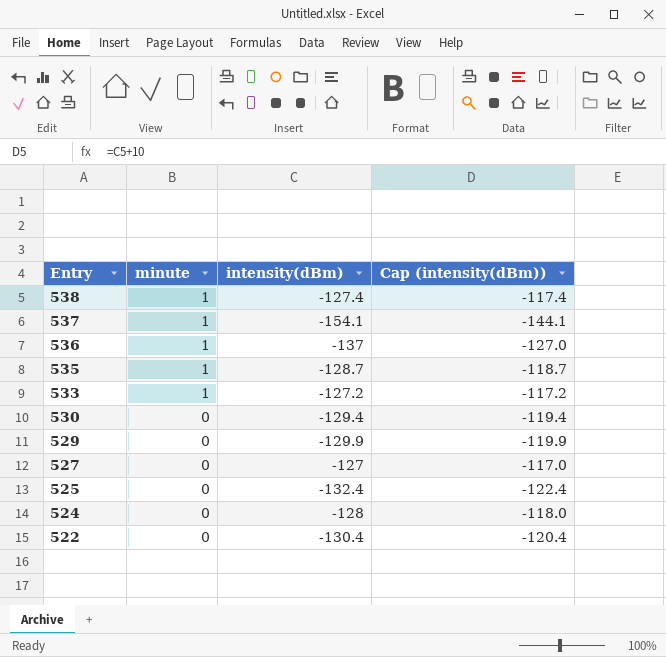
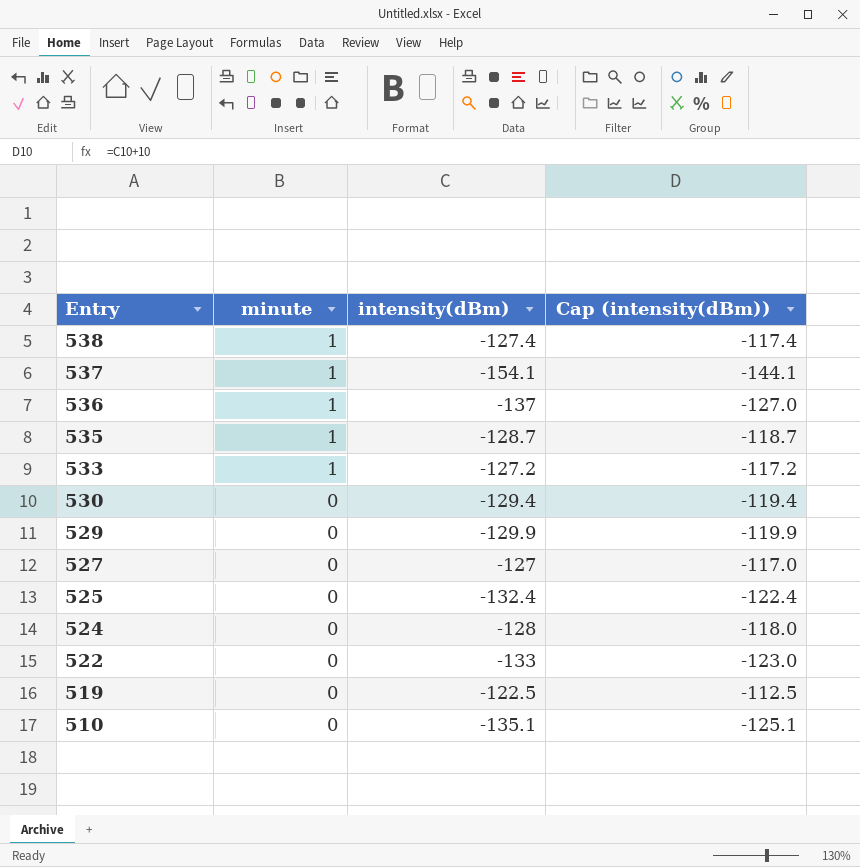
522 | intensity(dBm): -130.4 -> -133
522 | Cap (intensity(dBm)): -120.4 -> -123.0
row 519: none -> 0 | -122.5 | -112.5
row 510: none -> 0 | -135.1 | -125.1

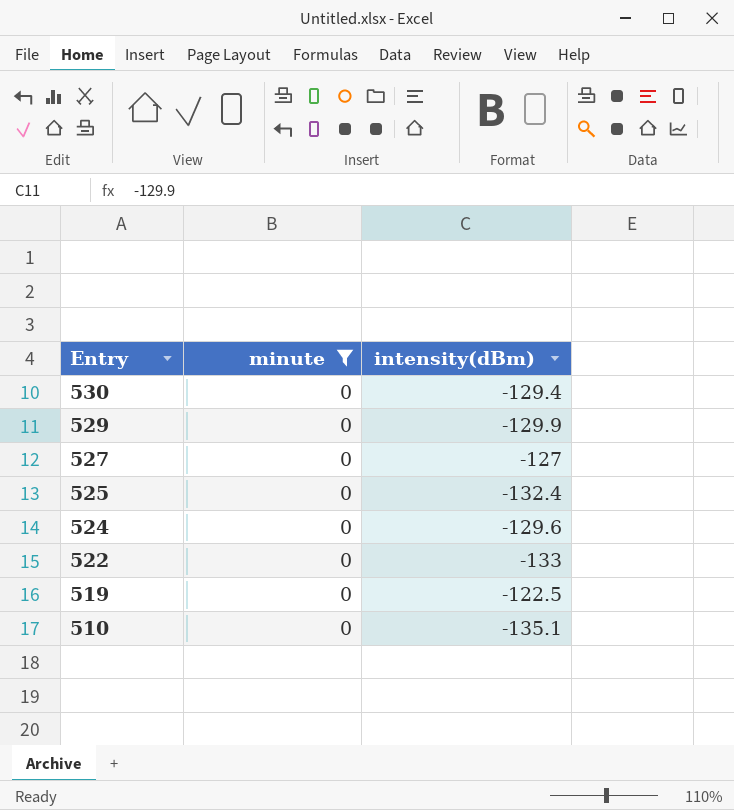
filter: none -> minute = 0
column Cap (intensity(dBm)) | formula: [intensity(dBm)] + 10 -> none
524 | intensity(dBm): -128 -> -129.6

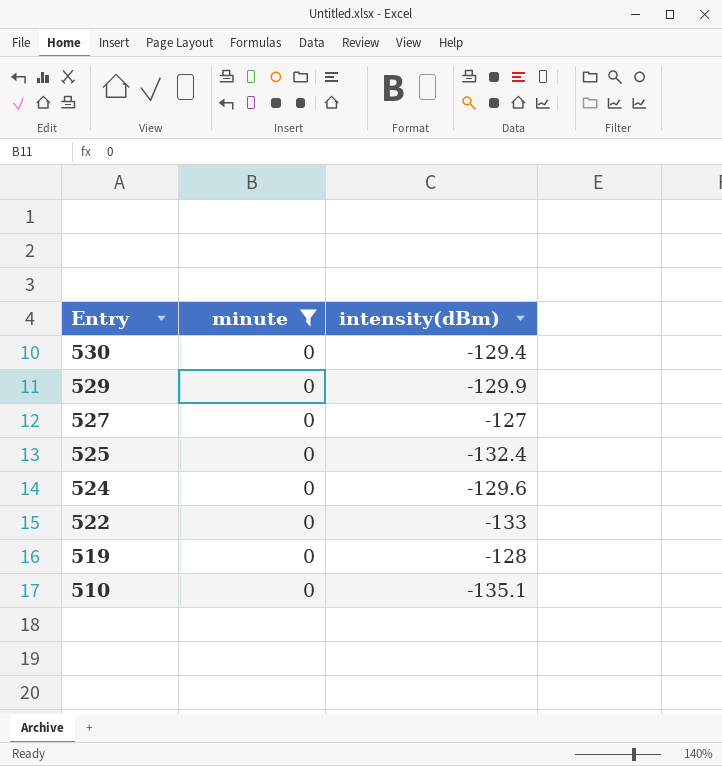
519 | intensity(dBm): -122.5 -> -128

